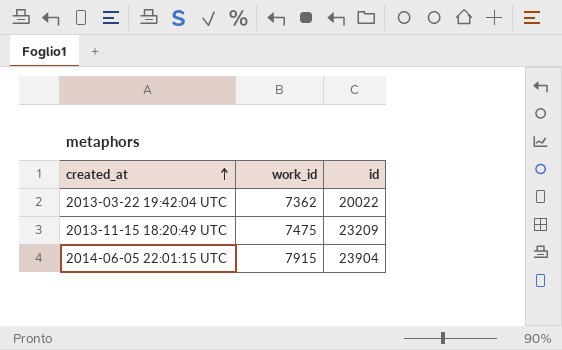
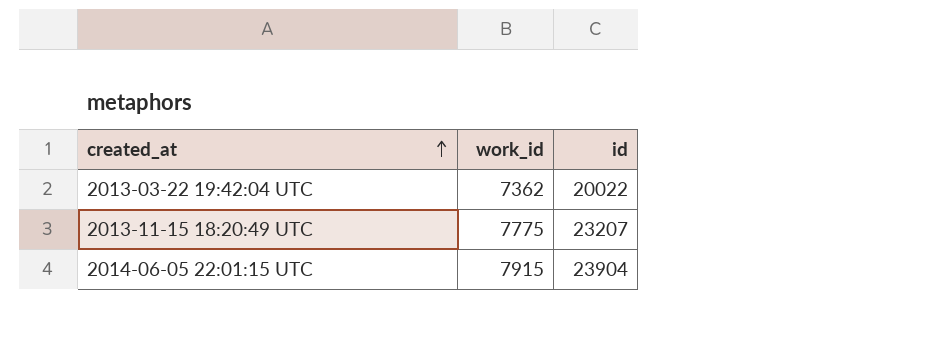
2013-11-15 18:20:49 UTC | work_id: 7475 -> 7775
2013-11-15 18:20:49 UTC | id: 23209 -> 23207

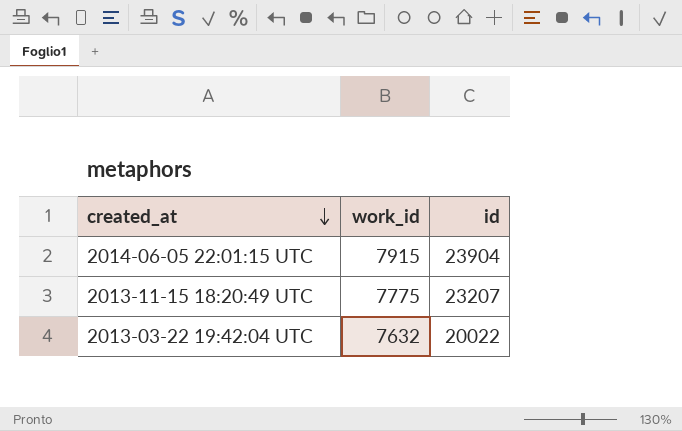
row order: created_at ascending -> created_at descending
2013-03-22 19:42:04 UTC | work_id: 7362 -> 7632

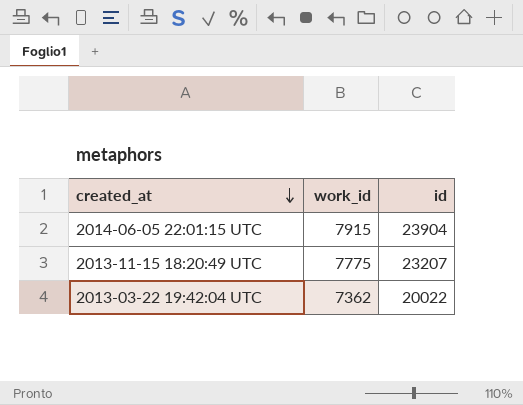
2013-03-22 19:42:04 UTC | work_id: 7632 -> 7362

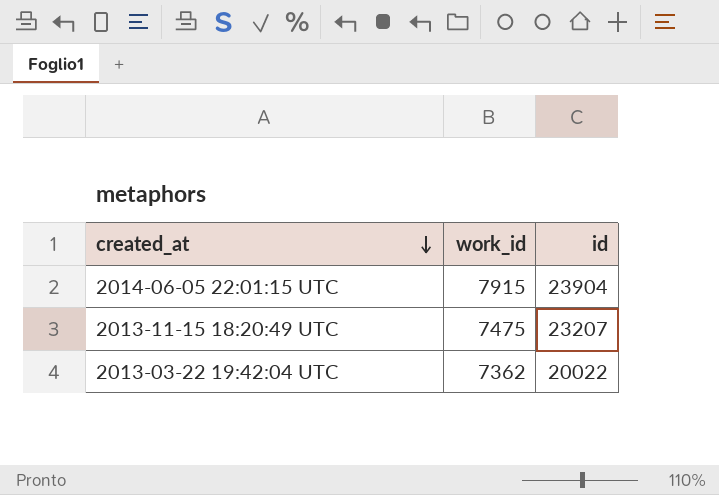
2013-11-15 18:20:49 UTC | work_id: 7775 -> 7475

